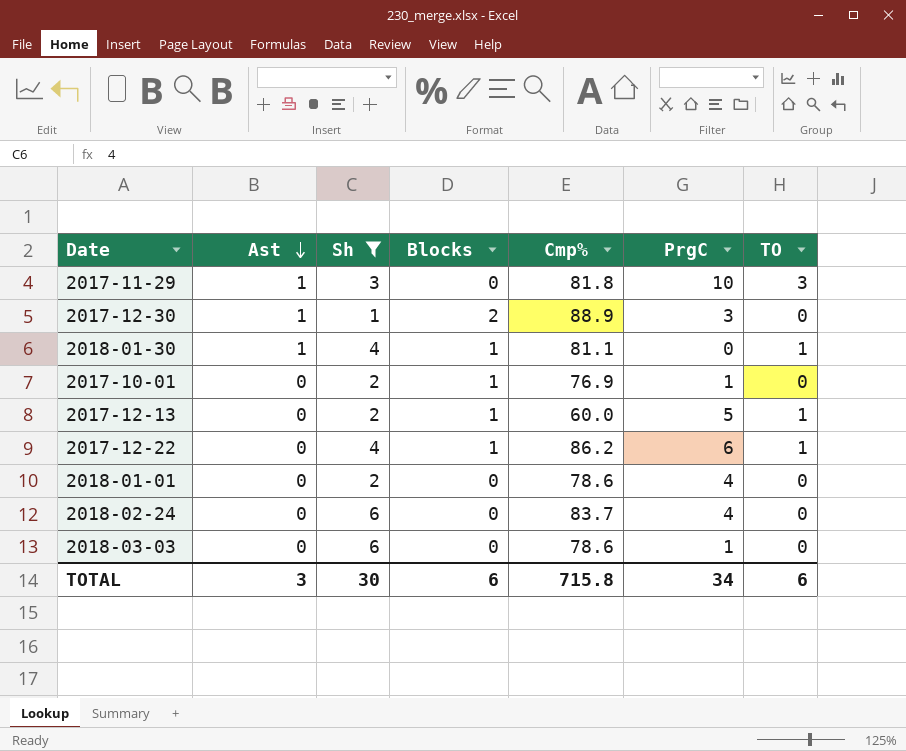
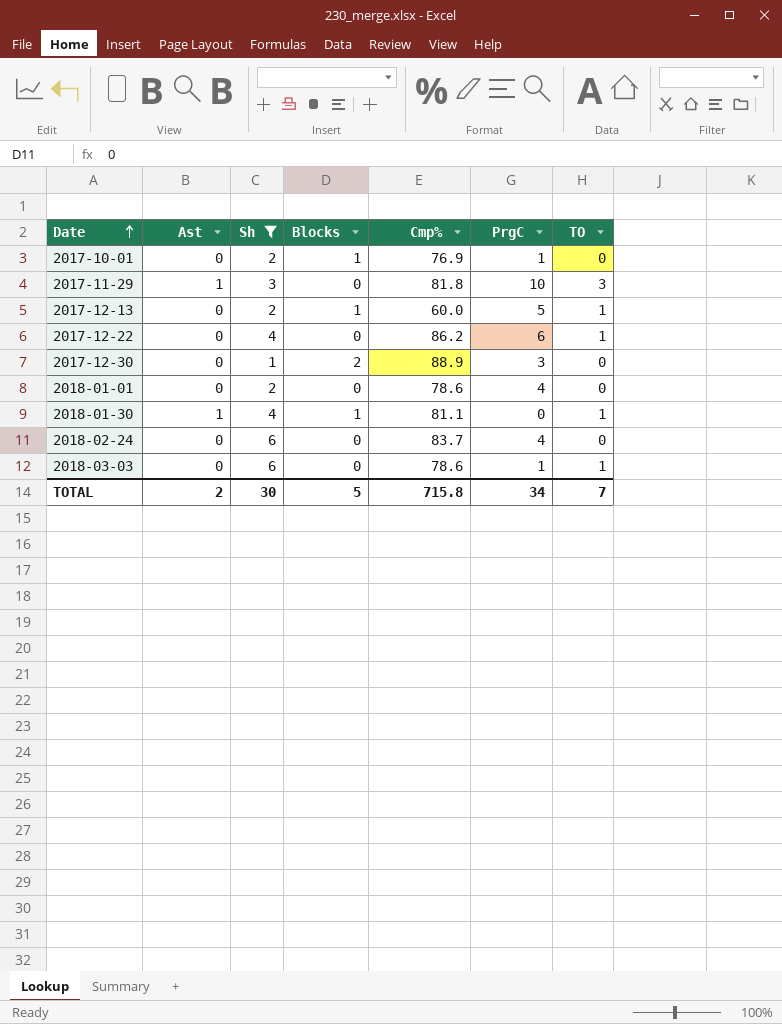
row order: Ast descending -> Date ascending
2017-12-22 | Blocks: 1 -> 0
2017-12-30 | Ast: 1 -> 0
2018-03-03 | TO: 0 -> 1
TOTAL | Ast: 3 -> 2
TOTAL | Blocks: 6 -> 5
TOTAL | TO: 6 -> 7

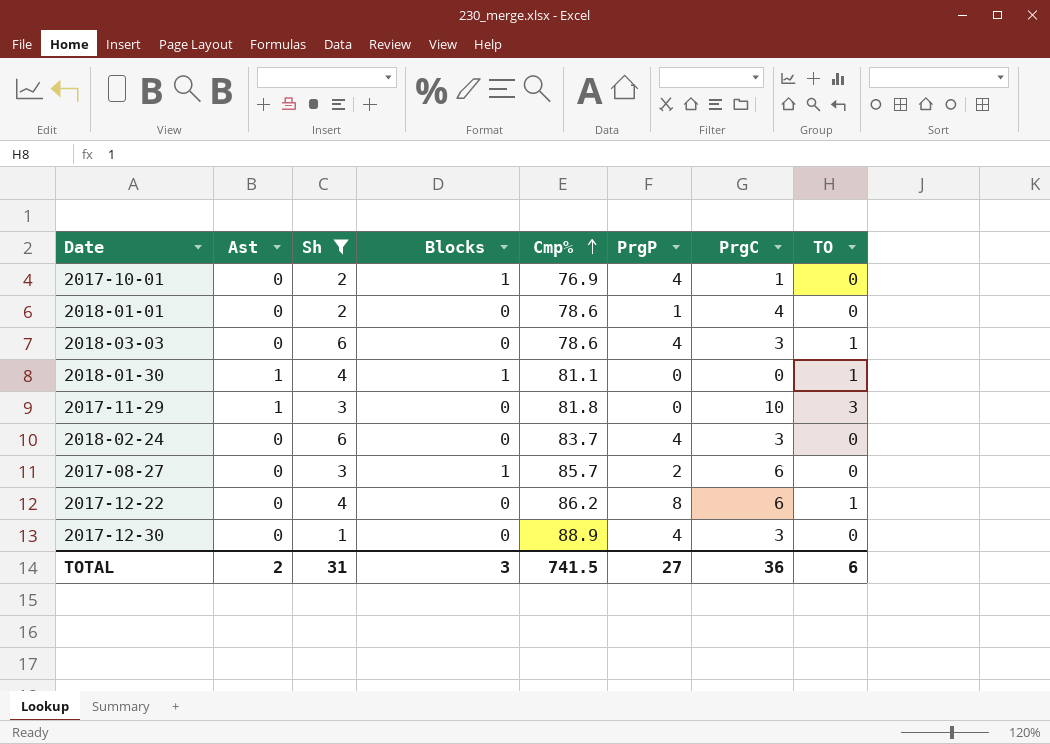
row order: Date ascending -> Cmp% ascending
column PrgP | position: none -> 6
row 2017-12-13: 0 | 2 | 1 | 60.0 | 5 | 1 -> none
2018-03-03 | PrgC: 1 -> 3
2018-02-24 | PrgC: 4 -> 3
row 2017-08-27: none -> 0 | 3 | 1 | 85.7 | 2 | 6 | 0
2017-12-30 | Blocks: 2 -> 0
TOTAL | Sh: 30 -> 31
TOTAL | Blocks: 5 -> 3
TOTAL | Cmp%: 715.8 -> 741.5
TOTAL | PrgC: 34 -> 36
TOTAL | TO: 7 -> 6

